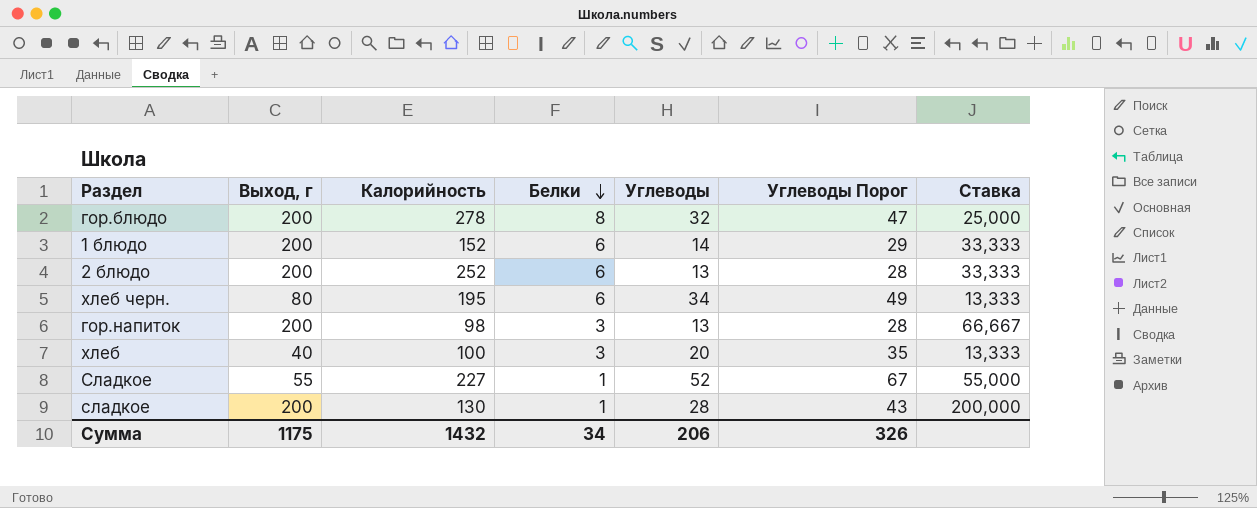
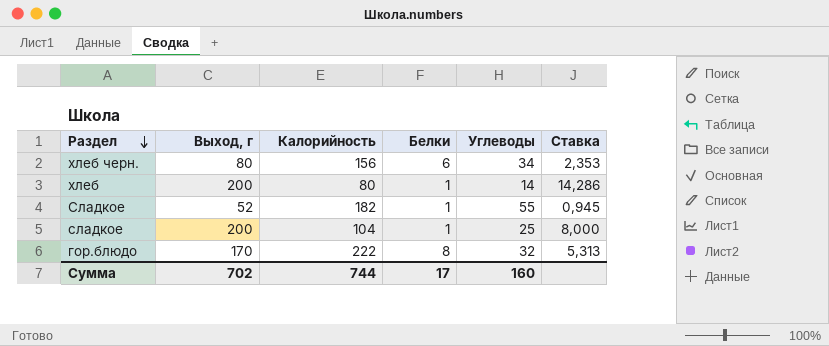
row order: Белки descending -> Раздел descending
column Углеводы Порог | formula: [Углеводы] + 15 -> none
column Ставка | formula: [Выход, г] / [Белки] -> [Выход, г] / [Углеводы]
row 1 блюдо: 200 | 152 | 6 | 14 | 29 | 33,333 -> none
row 2 блюдо: 200 | 252 | 6 | 13 | 28 | 33,333 -> none
row гор.напиток: 200 | 98 | 3 | 13 | 28 | 66,667 -> none
хлеб черн. | Калорийность: 195 -> 156
хлеб | Выход, г: 40 -> 200
хлеб | Калорийность: 100 -> 80
хлеб | Белки: 3 -> 1
хлеб | Углеводы: 20 -> 14
Сладкое | Выход, г: 55 -> 52
Сладкое | Калорийность: 227 -> 182
Сладкое | Углеводы: 52 -> 55
сладкое | Калорийность: 130 -> 104
сладкое | Углеводы: 28 -> 25
гор.блюдо | Выход, г: 200 -> 170
гор.блюдо | Калорийность: 278 -> 222
Сумма | Выход, г: 1175 -> 702
Сумма | Калорийность: 1432 -> 744
Сумма | Белки: 34 -> 17
Сумма | Углеводы: 206 -> 160

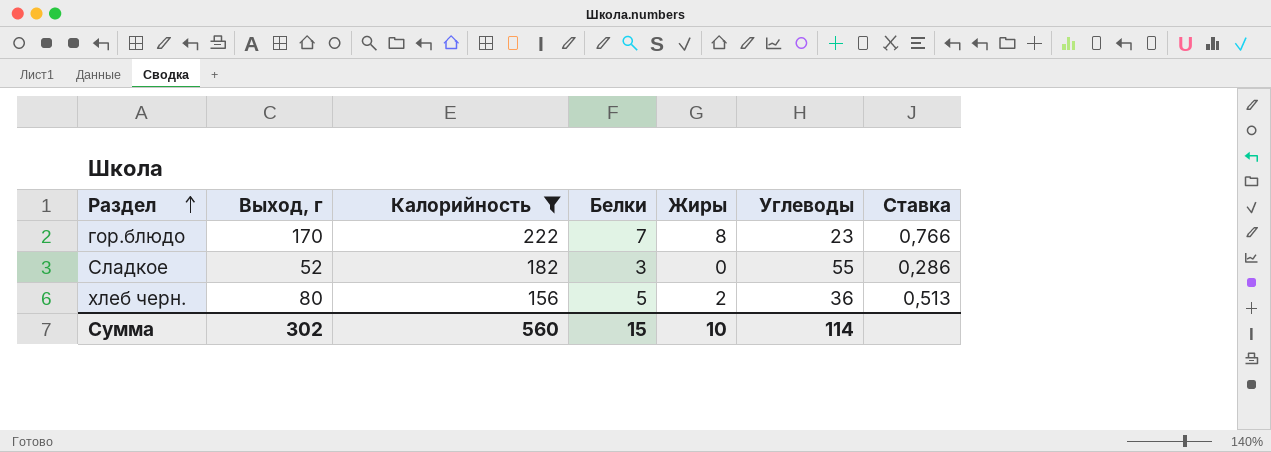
filter: none -> Калорийность >= 156
row order: Раздел descending -> Раздел ascending
column Жиры | position: none -> 5
column Ставка | formula: [Выход, г] / [Углеводы] -> [Выход, г] / [Калорийность]
гор.блюдо | Белки: 8 -> 7
гор.блюдо | Углеводы: 32 -> 23
Сладкое | Белки: 1 -> 3
хлеб черн. | Белки: 6 -> 5
хлеб черн. | Углеводы: 34 -> 36
Сумма | Выход, г: 702 -> 302
Сумма | Калорийность: 744 -> 560
Сумма | Белки: 17 -> 15
Сумма | Углеводы: 160 -> 114

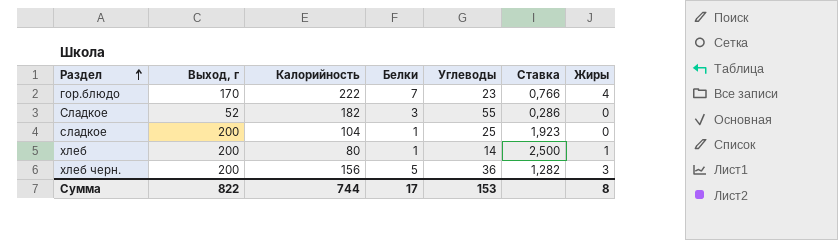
filter: Калорийность >= 156 -> none
column Жиры | position: 5 -> 7
гор.блюдо | Жиры: 8 -> 4
хлеб черн. | Выход, г: 80 -> 200
хлеб черн. | Ставка: 0,513 -> 1,282
хлеб черн. | Жиры: 2 -> 3
Сумма | Выход, г: 302 -> 822
Сумма | Калорийность: 560 -> 744
Сумма | Белки: 15 -> 17
Сумма | Углеводы: 114 -> 153
Сумма | Жиры: 10 -> 8

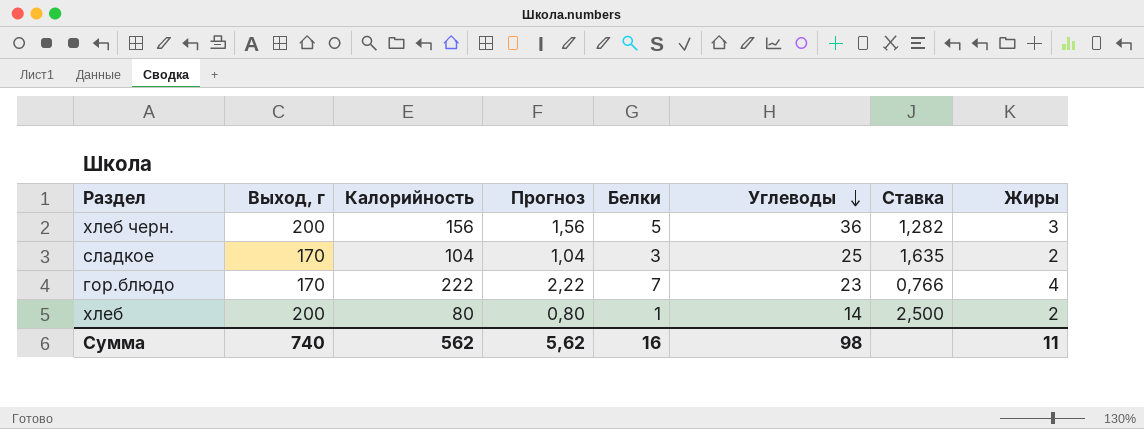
row order: Раздел ascending -> Углеводы descending
column Прогноз | formula: none -> [Калорийность] * 0,01
row Сладкое: 52 | 182 | 3 | 55 | 0,286 | 0 -> none
сладкое | Выход, г: 200 -> 170
сладкое | Белки: 1 -> 3
сладкое | Ставка: 1,923 -> 1,635
сладкое | Жиры: 0 -> 2
хлеб | Жиры: 1 -> 2
Сумма | Выход, г: 822 -> 740
Сумма | Калорийность: 744 -> 562
Сумма | Белки: 17 -> 16
Сумма | Углеводы: 153 -> 98
Сумма | Жиры: 8 -> 11

